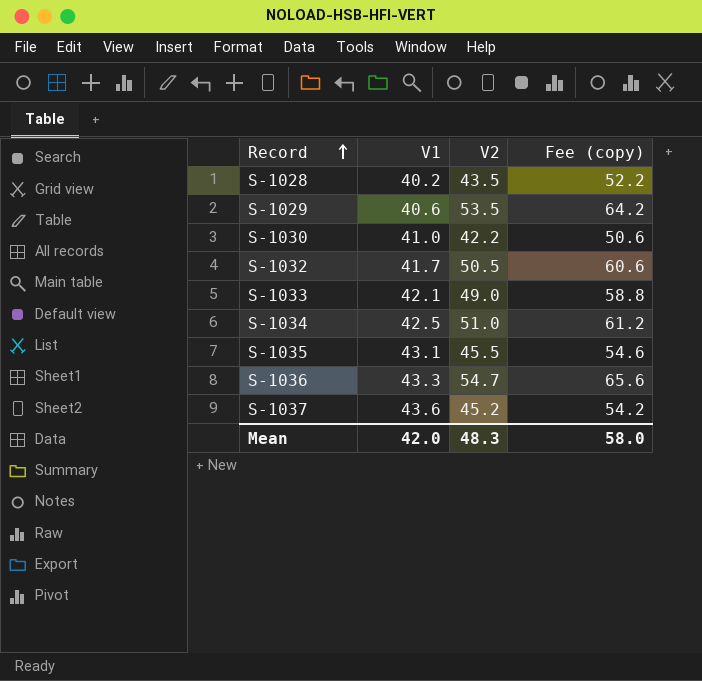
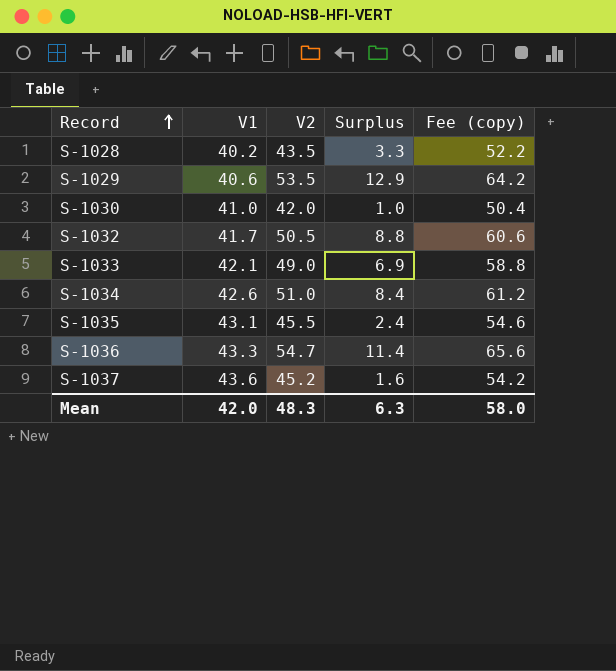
column Surplus | formula: none -> [V2] - [V1]
S-1030 | V2: 42.2 -> 42.0
S-1030 | Fee (copy): 50.6 -> 50.4
S-1034 | V1: 42.5 -> 42.6

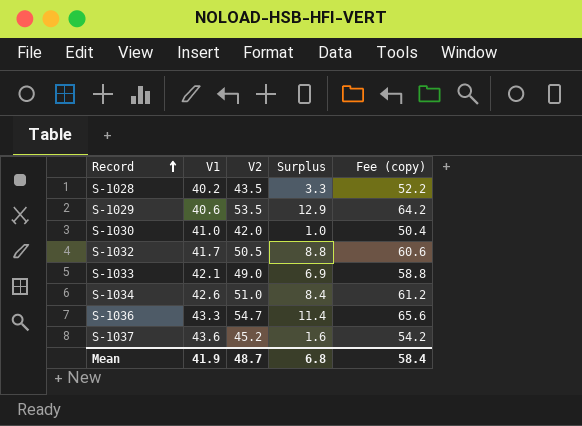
row S-1035: 43.1 | 45.5 | 2.4 | 54.6 -> none
Mean | V1: 42.0 -> 41.9
Mean | V2: 48.3 -> 48.7
Mean | Surplus: 6.3 -> 6.8
Mean | Fee (copy): 58.0 -> 58.4

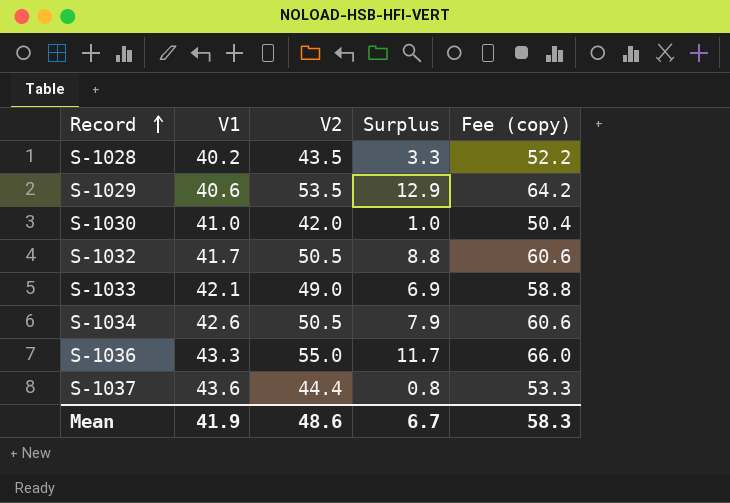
S-1034 | V2: 51.0 -> 50.5
S-1034 | Surplus: 8.4 -> 7.9
S-1034 | Fee (copy): 61.2 -> 60.6
S-1036 | V2: 54.7 -> 55.0
S-1036 | Surplus: 11.4 -> 11.7
S-1036 | Fee (copy): 65.6 -> 66.0
S-1037 | V2: 45.2 -> 44.4
S-1037 | Surplus: 1.6 -> 0.8
S-1037 | Fee (copy): 54.2 -> 53.3
Mean | V2: 48.7 -> 48.6
Mean | Surplus: 6.8 -> 6.7
Mean | Fee (copy): 58.4 -> 58.3

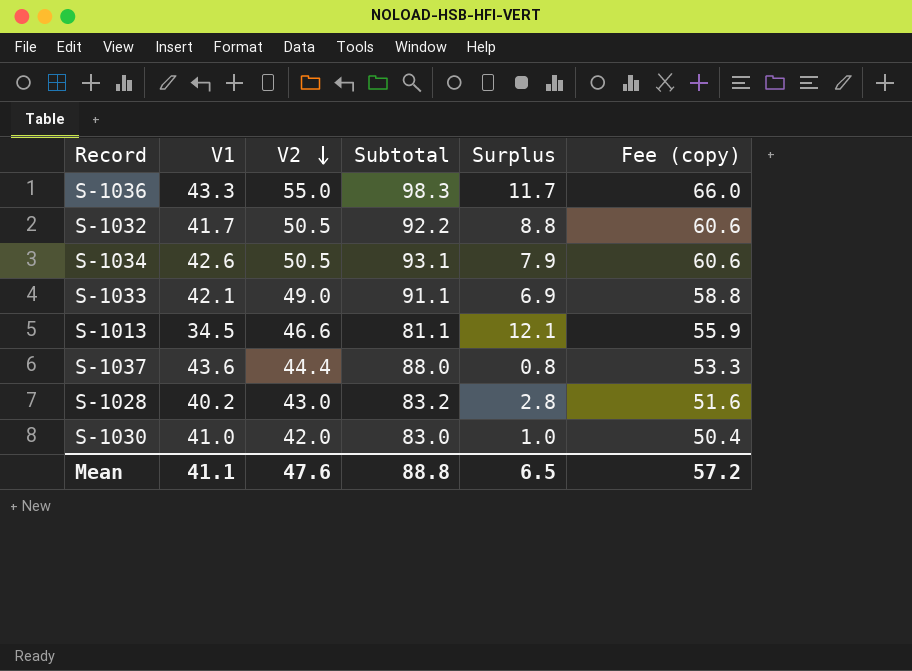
row order: Record ascending -> V2 descending
column Subtotal | formula: none -> [V1] + [V2]
row S-1029: 40.6 | 53.5 | 12.9 | 64.2 -> none
row S-1013: none -> 34.5 | 46.6 | 81.1 | 12.1 | 55.9
S-1028 | V2: 43.5 -> 43.0
S-1028 | Surplus: 3.3 -> 2.8
S-1028 | Fee (copy): 52.2 -> 51.6
Mean | V1: 41.9 -> 41.1
Mean | V2: 48.6 -> 47.6
Mean | Surplus: 6.7 -> 6.5
Mean | Fee (copy): 58.3 -> 57.2

